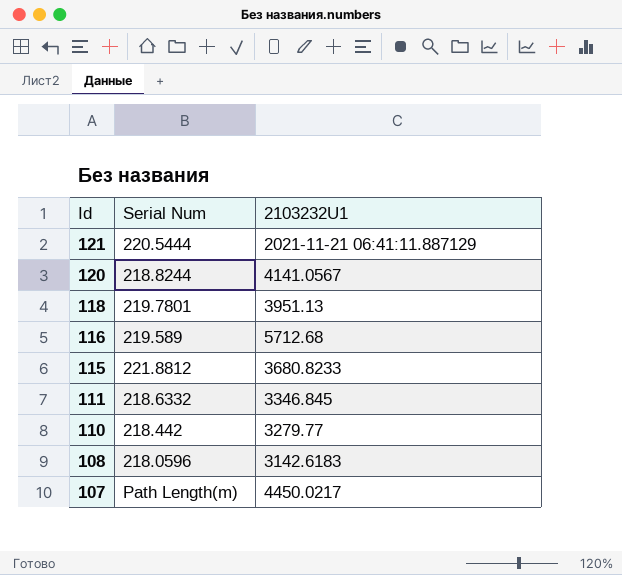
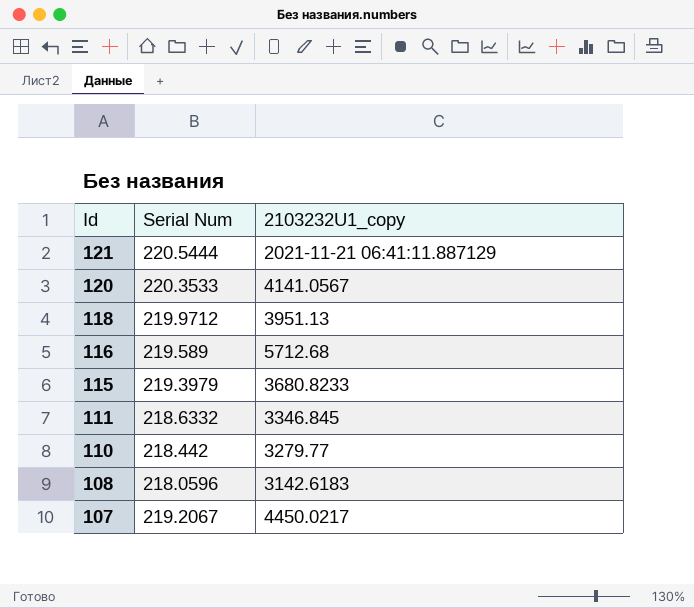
column name: 2103232U1 -> 2103232U1_copy
120 | Serial Num: 218.8244 -> 220.3533
118 | Serial Num: 219.7801 -> 219.9712
115 | Serial Num: 221.8812 -> 219.3979
107 | Serial Num: Path Length(m) -> 219.2067

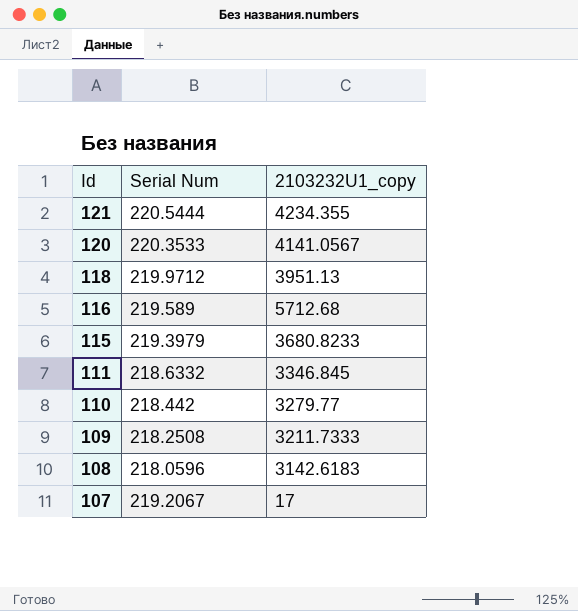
121 | 2103232U1_copy: 2021-11-21 06:41:11.887129 -> 4234.355
row 109: none -> 218.2508 | 3211.7333
107 | 2103232U1_copy: 4450.0217 -> 17

